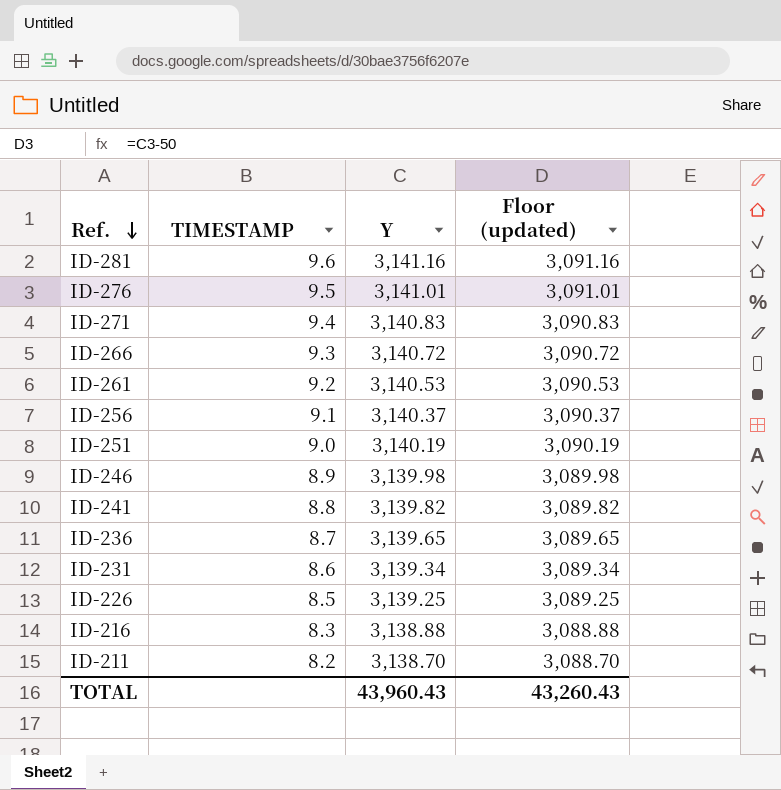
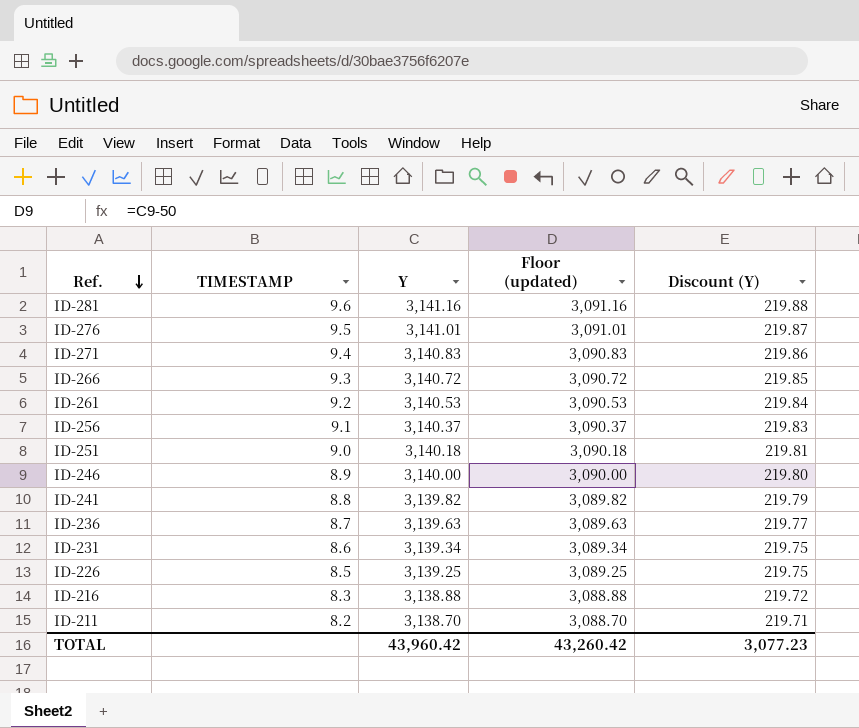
column Discount (Y) | formula: none -> [Y] * 0.07
ID-251 | Y: 3,140.19 -> 3,140.18
ID-251 | Floor (updated): 3,090.19 -> 3,090.18
ID-246 | Y: 3,139.98 -> 3,140.00
ID-246 | Floor (updated): 3,089.98 -> 3,090.00
ID-236 | Y: 3,139.65 -> 3,139.63
ID-236 | Floor (updated): 3,089.65 -> 3,089.63
TOTAL | Y: 43,960.43 -> 43,960.42
TOTAL | Floor (updated): 43,260.43 -> 43,260.42

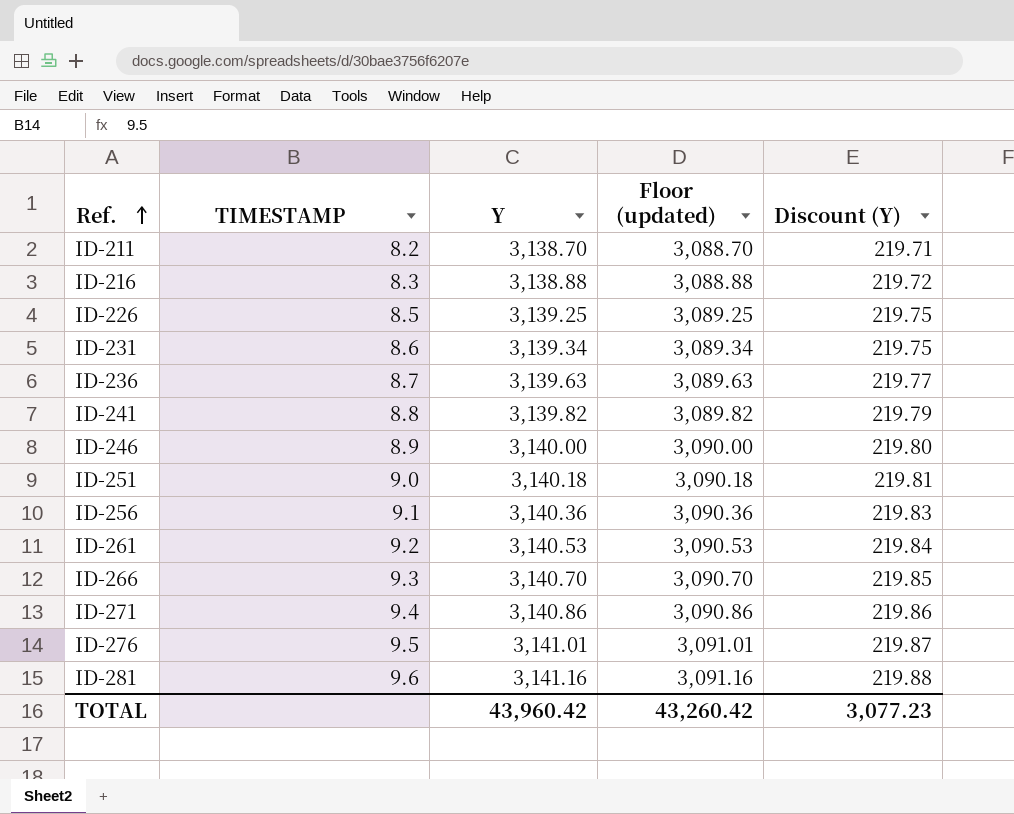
row order: Ref. descending -> Ref. ascending
ID-256 | Y: 3,140.37 -> 3,140.36
ID-256 | Floor (updated): 3,090.37 -> 3,090.36
ID-266 | Y: 3,140.72 -> 3,140.70
ID-266 | Floor (updated): 3,090.72 -> 3,090.70
ID-271 | Y: 3,140.83 -> 3,140.86
ID-271 | Floor (updated): 3,090.83 -> 3,090.86

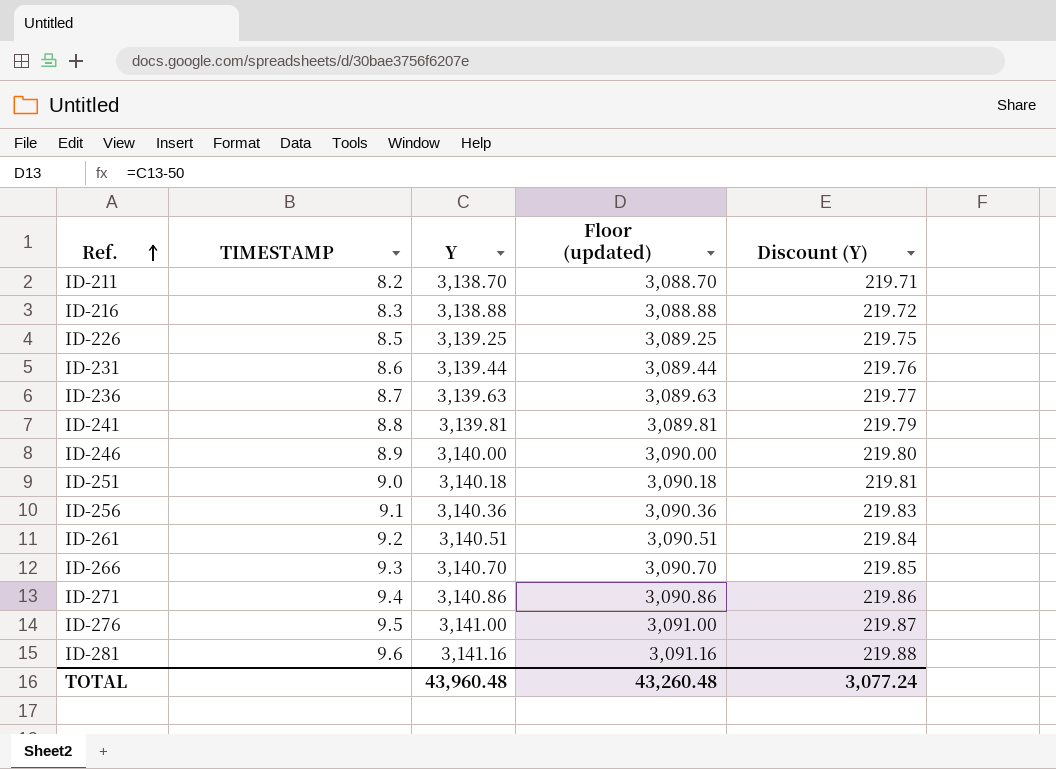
ID-231 | Y: 3,139.34 -> 3,139.44
ID-231 | Floor (updated): 3,089.34 -> 3,089.44
ID-231 | Discount (Y): 219.75 -> 219.76
ID-241 | Y: 3,139.82 -> 3,139.81
ID-241 | Floor (updated): 3,089.82 -> 3,089.81
ID-261 | Y: 3,140.53 -> 3,140.51
ID-261 | Floor (updated): 3,090.53 -> 3,090.51
ID-276 | Y: 3,141.01 -> 3,141.00
ID-276 | Floor (updated): 3,091.01 -> 3,091.00
TOTAL | Y: 43,960.42 -> 43,960.48
TOTAL | Floor (updated): 43,260.42 -> 43,260.48
TOTAL | Discount (Y): 3,077.23 -> 3,077.24

